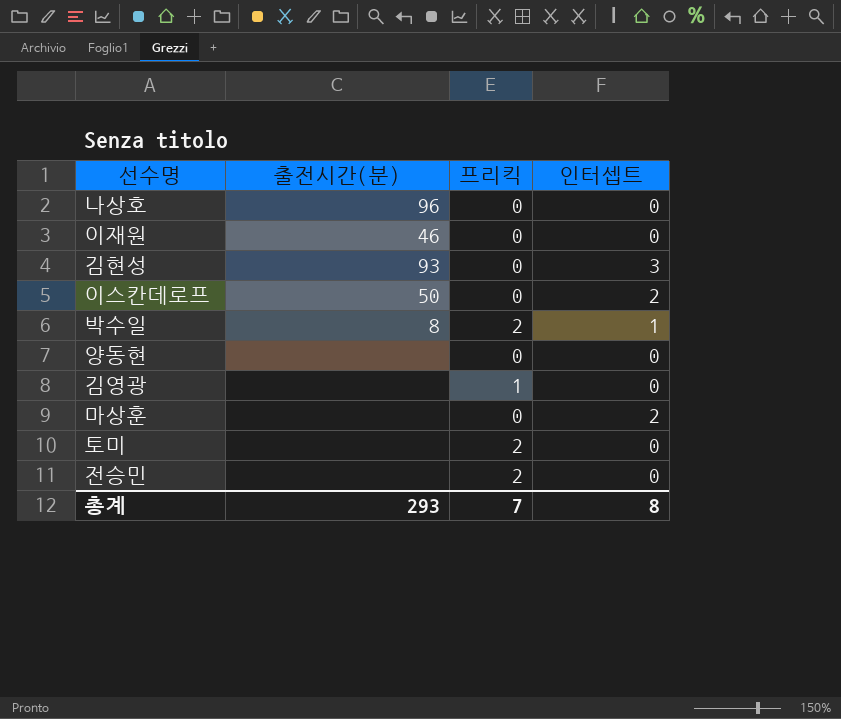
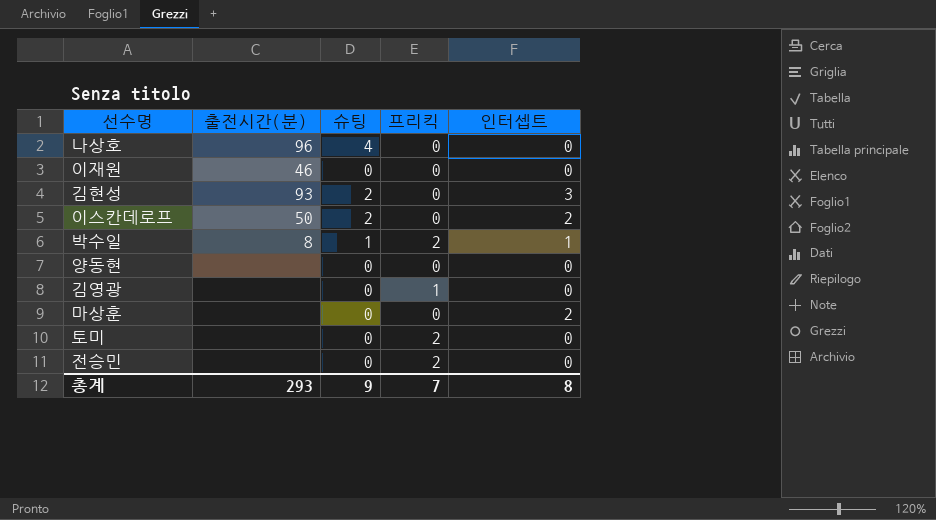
column 슈팅 | position: none -> 3

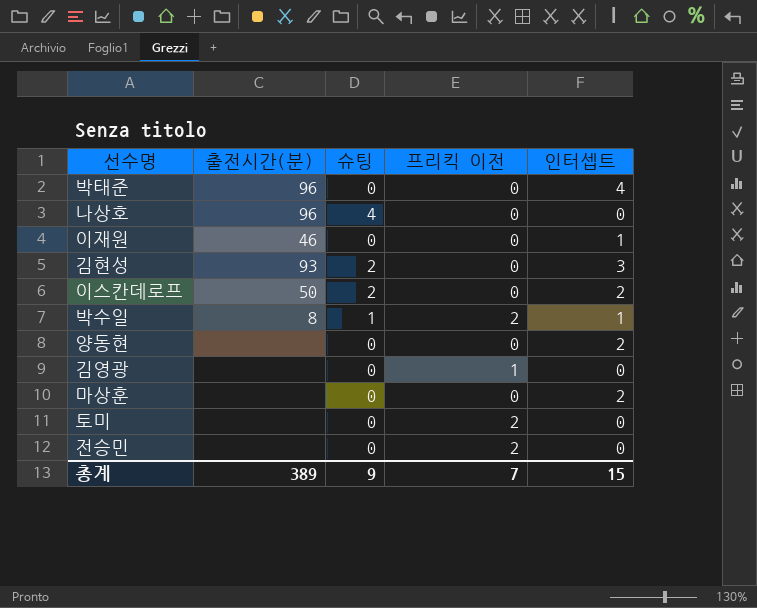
column name: 프리킥 -> 프리킥 이전
row 박태준: none -> 96 | 0 | 0 | 4
이재원 | 인터셉트: 0 -> 1
양동현 | 인터셉트: 0 -> 2
총계 | 출전시간(분): 293 -> 389
총계 | 인터셉트: 8 -> 15

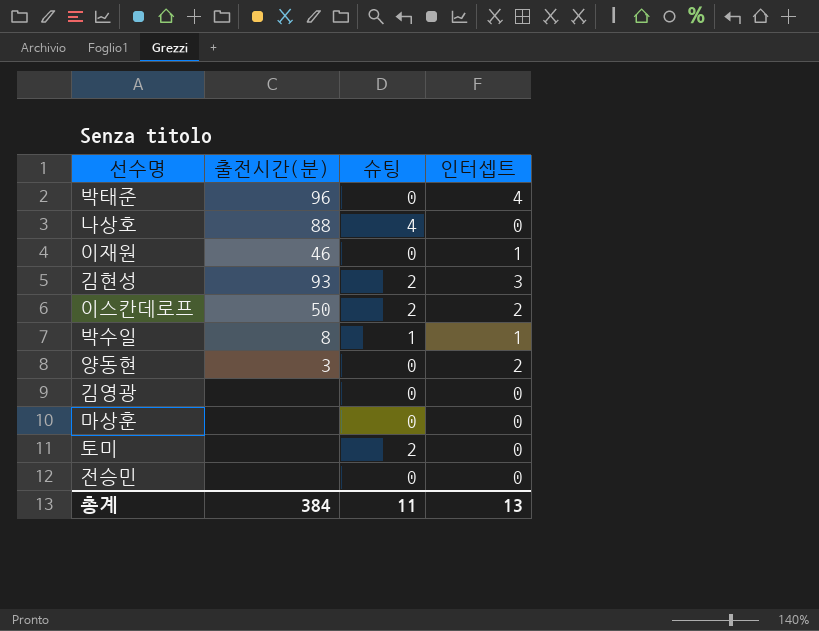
column 프리킥 이전 | position: 4 -> none
나상호 | 출전시간(분): 96 -> 88
양동현 | 출전시간(분): none -> 3
마상훈 | 인터셉트: 2 -> 0
토미 | 슈팅: 0 -> 2
총계 | 출전시간(분): 389 -> 384
총계 | 슈팅: 9 -> 11
총계 | 인터셉트: 15 -> 13

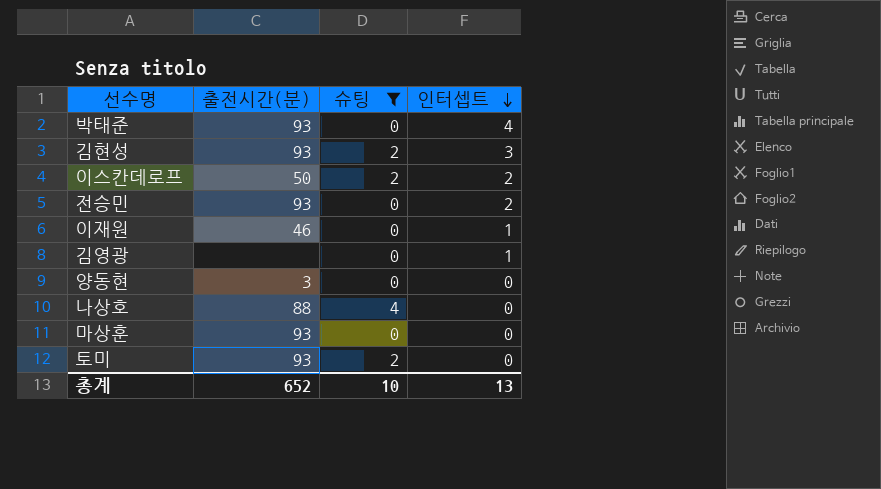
filter: none -> 슈팅 != 1
row order: none -> 인터셉트 descending
박태준 | 출전시간(분): 96 -> 93
전승민 | 출전시간(분): none -> 93
전승민 | 인터셉트: 0 -> 2
김영광 | 인터셉트: 0 -> 1
양동현 | 인터셉트: 2 -> 0
마상훈 | 출전시간(분): none -> 93
토미 | 출전시간(분): none -> 93
총계 | 출전시간(분): 384 -> 652
총계 | 슈팅: 11 -> 10

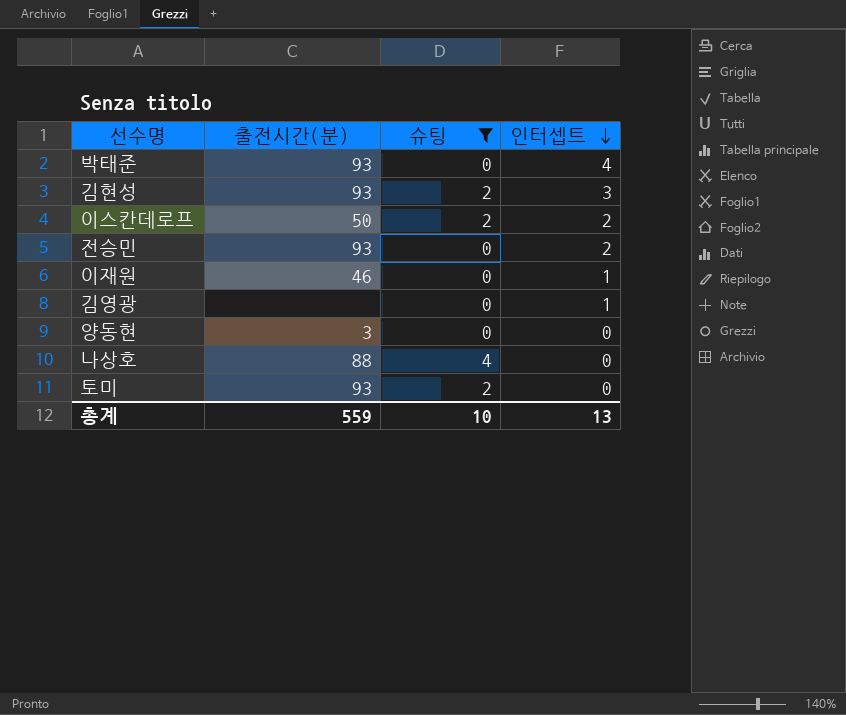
row 마상훈: 93 | 0 | 0 -> none
총계 | 출전시간(분): 652 -> 559

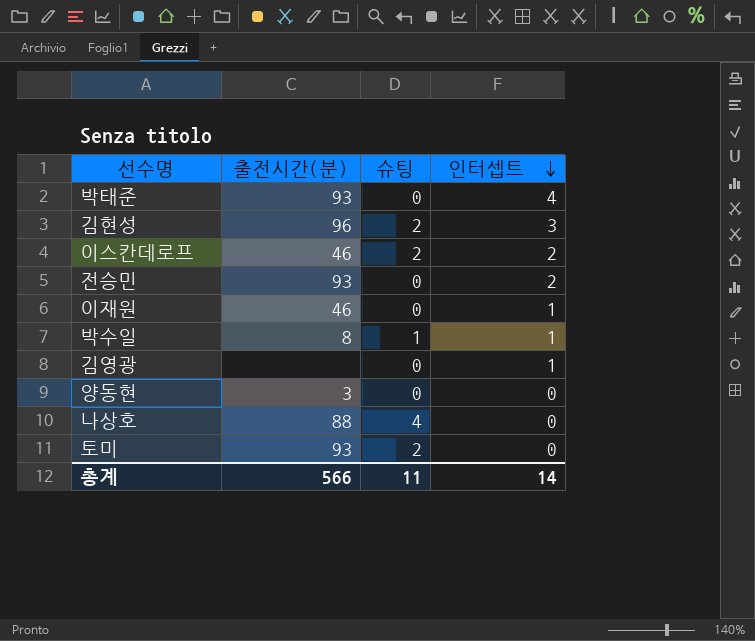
filter: 슈팅 != 1 -> none
김현성 | 출전시간(분): 93 -> 96
이스칸데로프 | 출전시간(분): 50 -> 46
총계 | 출전시간(분): 559 -> 566
총계 | 슈팅: 10 -> 11
총계 | 인터셉트: 13 -> 14

